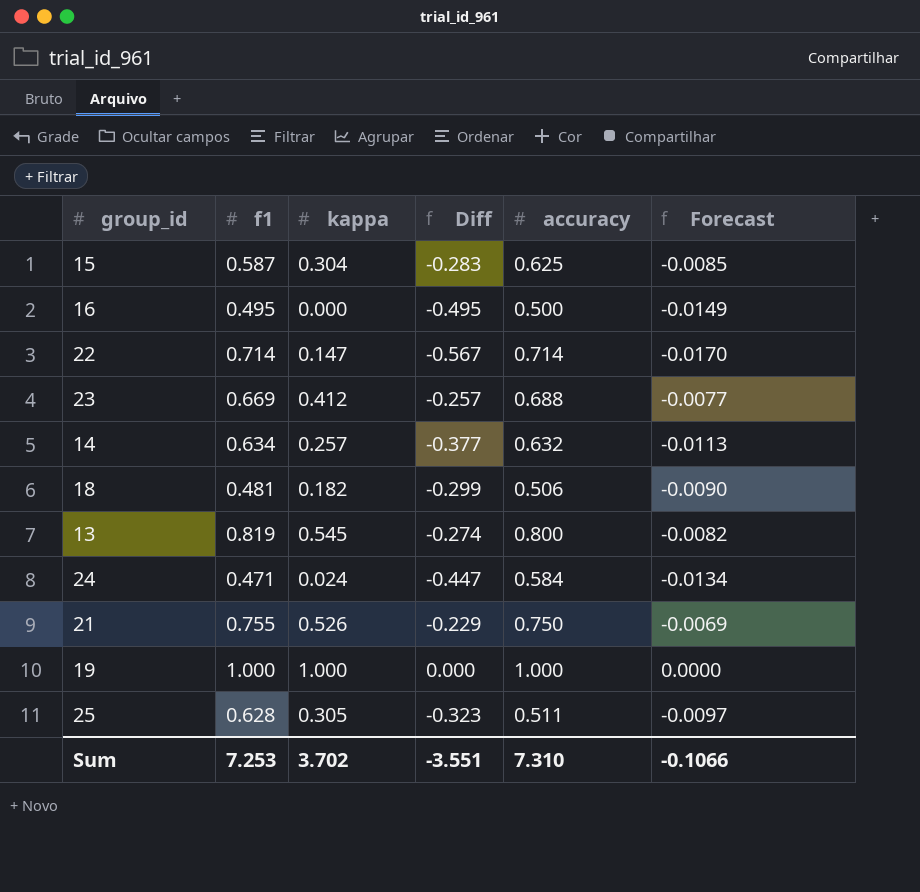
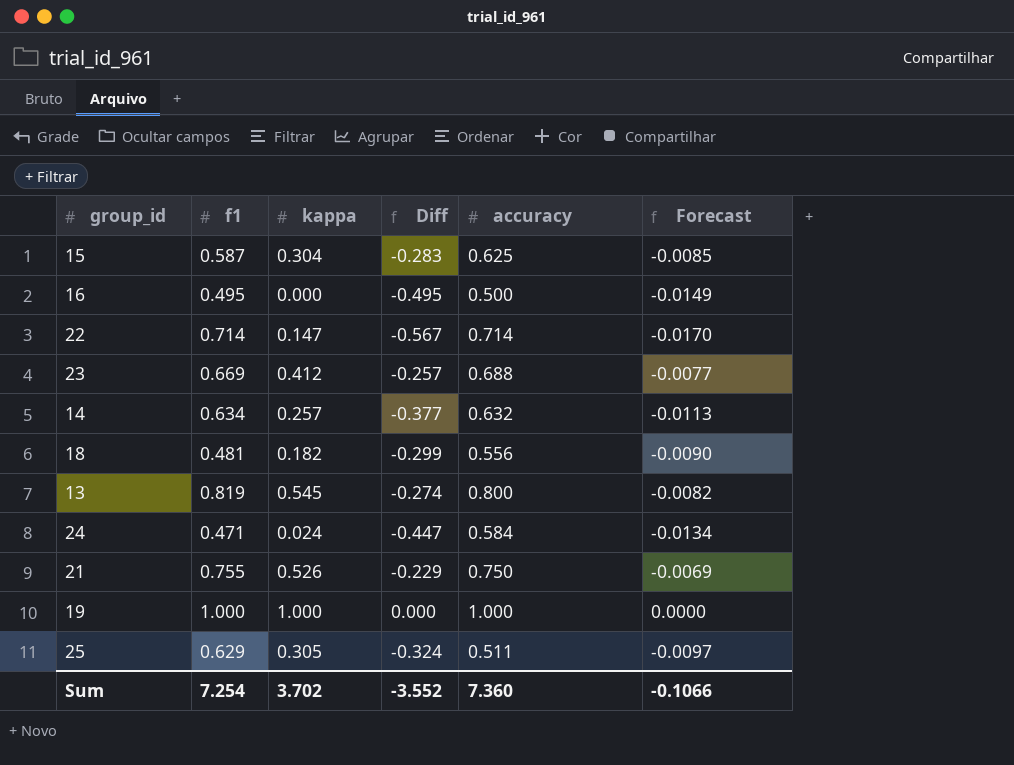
18 | accuracy: 0.506 -> 0.556
25 | f1: 0.628 -> 0.629
25 | Diff: -0.323 -> -0.324
Sum | f1: 7.253 -> 7.254
Sum | Diff: -3.551 -> -3.552
Sum | accuracy: 7.310 -> 7.360

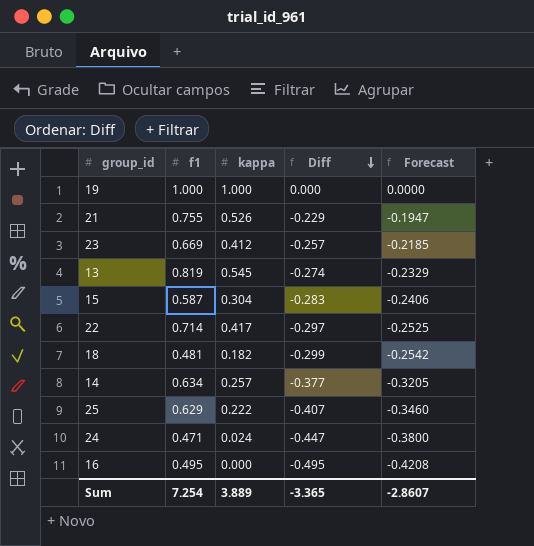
row order: none -> Diff descending
column accuracy | position: 5 -> none
column Forecast | formula: [Diff] * 0.03 -> [Diff] * 0.85
22 | kappa: 0.147 -> 0.417
22 | Diff: -0.567 -> -0.297
25 | kappa: 0.305 -> 0.222
25 | Diff: -0.324 -> -0.407
Sum | kappa: 3.702 -> 3.889
Sum | Diff: -3.552 -> -3.365
Sum | Forecast: -0.1066 -> -2.8607

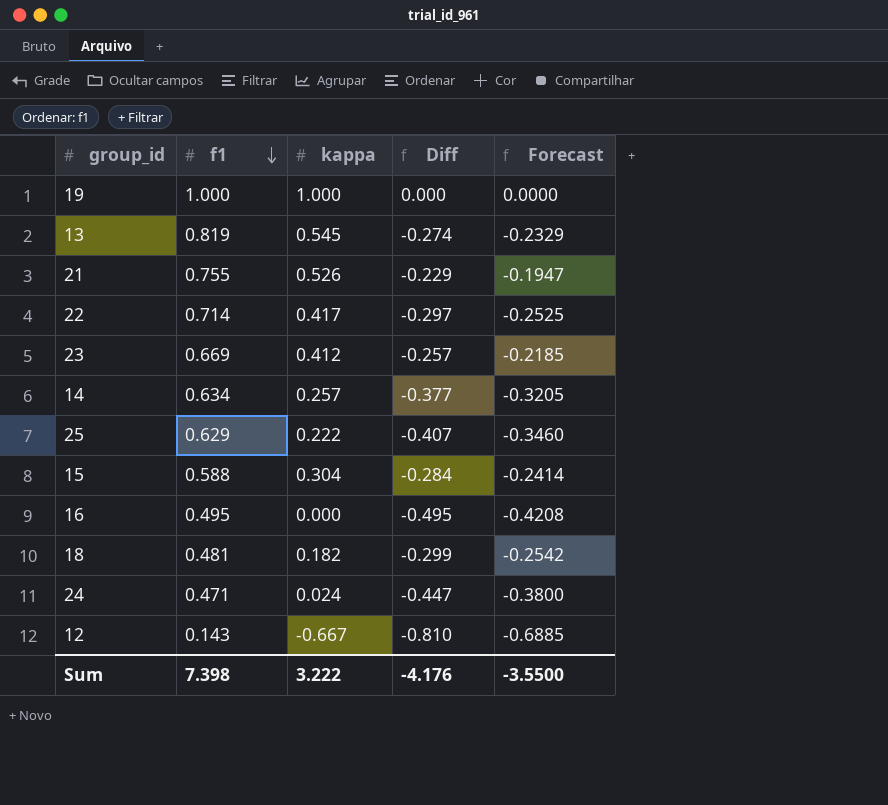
row order: Diff descending -> f1 descending
15 | f1: 0.587 -> 0.588
15 | Diff: -0.283 -> -0.284
15 | Forecast: -0.2406 -> -0.2414
row 12: none -> 0.143 | -0.667 | -0.810 | -0.6885
Sum | f1: 7.254 -> 7.398
Sum | kappa: 3.889 -> 3.222
Sum | Diff: -3.365 -> -4.176
Sum | Forecast: -2.8607 -> -3.5500

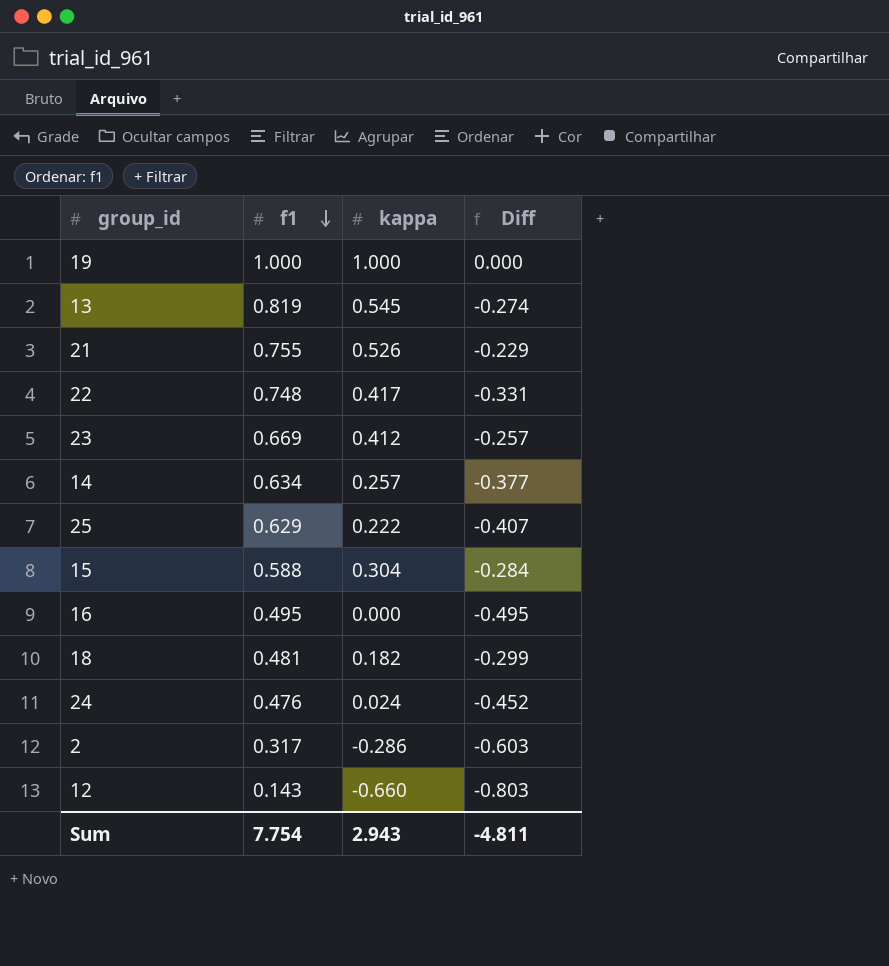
column Forecast | formula: [Diff] * 0.85 -> none
22 | f1: 0.714 -> 0.748
22 | Diff: -0.297 -> -0.331
24 | f1: 0.471 -> 0.476
24 | Diff: -0.447 -> -0.452
row 2: none -> 0.317 | -0.286 | -0.603
12 | kappa: -0.667 -> -0.660
12 | Diff: -0.810 -> -0.803
Sum | f1: 7.398 -> 7.754
Sum | kappa: 3.222 -> 2.943
Sum | Diff: -4.176 -> -4.811

